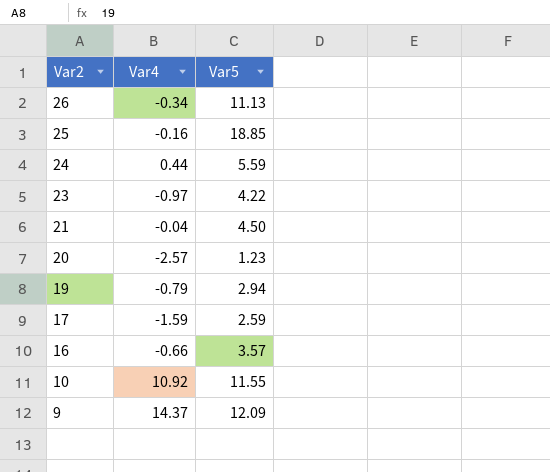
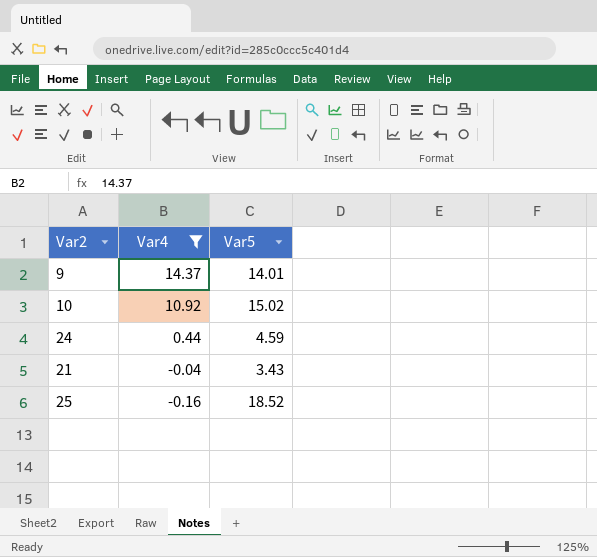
filter: none -> Var4 >= -0.16
row order: Var2 descending -> Var4 descending
9 | Var5: 12.09 -> 14.01
10 | Var5: 11.55 -> 15.02
24 | Var5: 5.59 -> 4.59
21 | Var5: 4.50 -> 3.43
25 | Var5: 18.85 -> 18.52

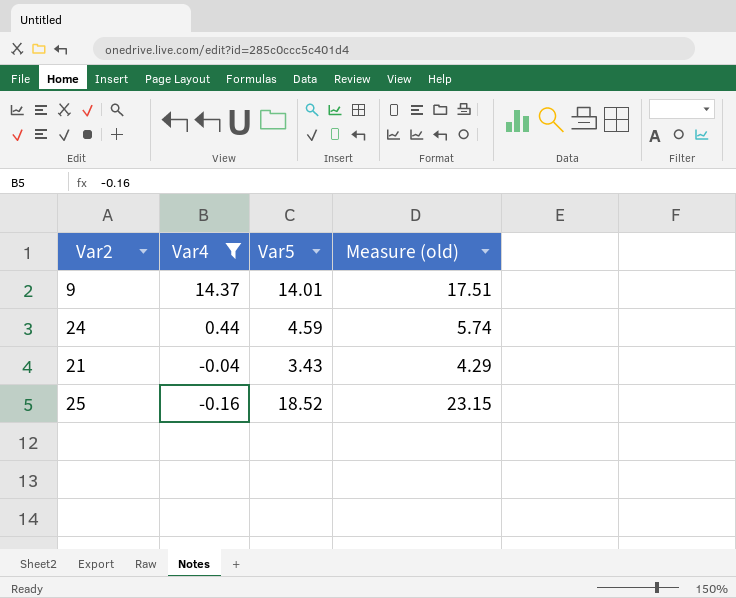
column Measure (old) | formula: none -> [Var5] * 1.25
row 10: 10.92 | 15.02 -> none

